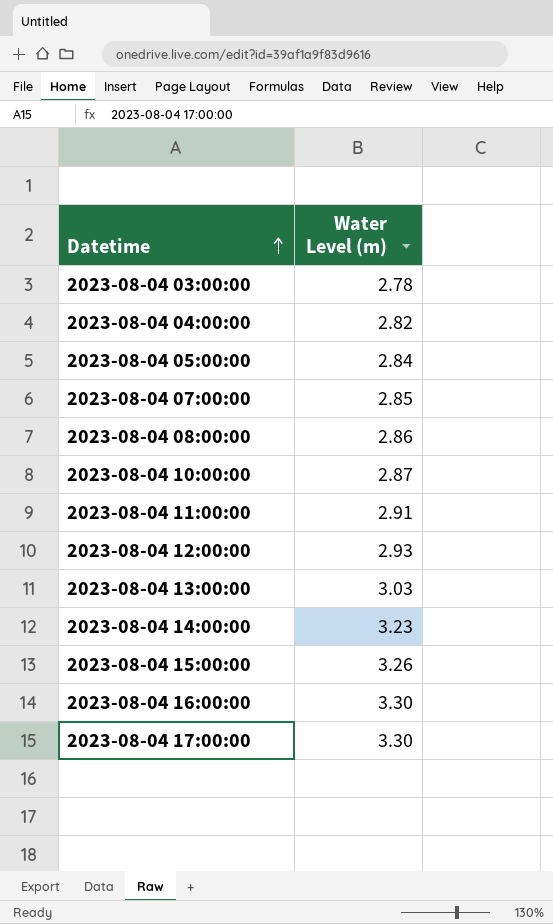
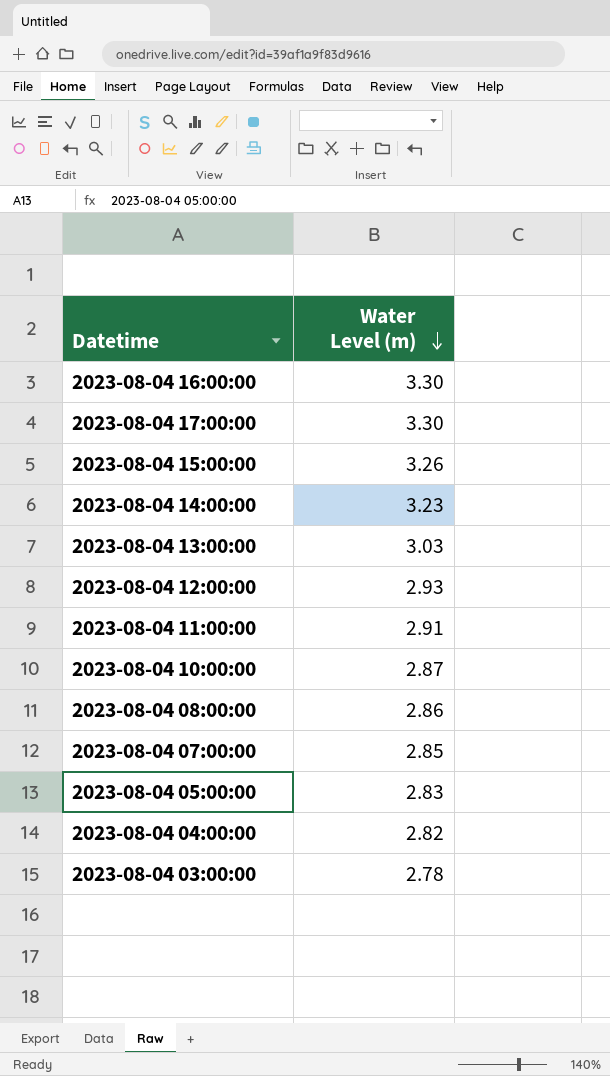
row order: Datetime ascending -> Water Level (m) descending
2023-08-04 05:00:00 | Water Level (m): 2.84 -> 2.83

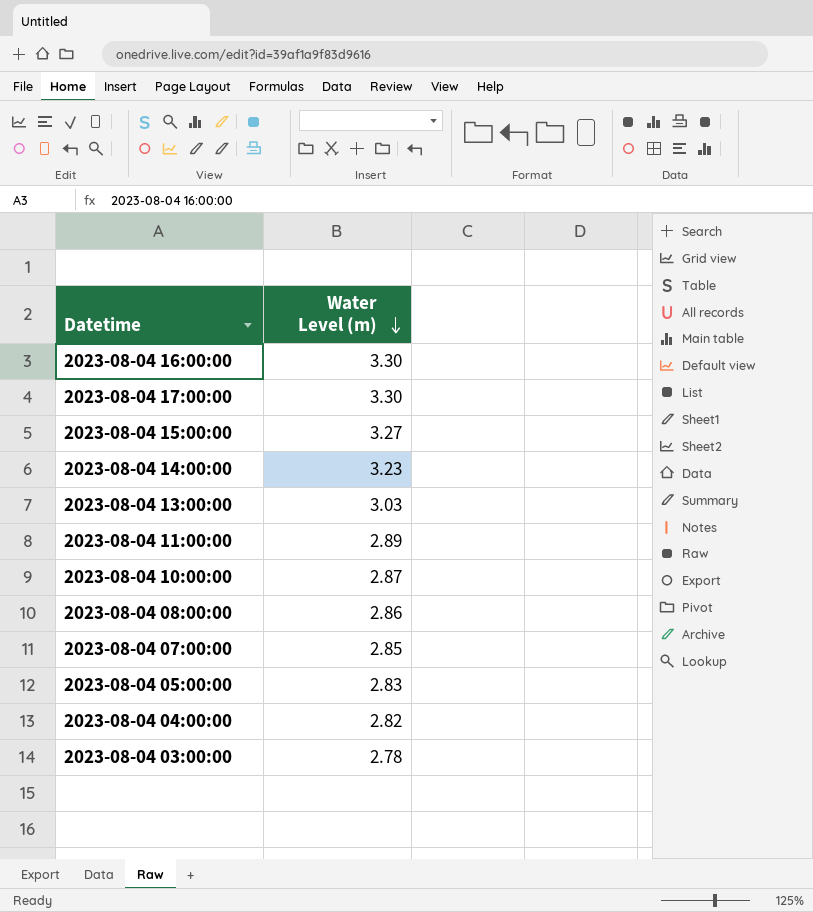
row 2023-08-04 12:00:00: 2.93 -> none
2023-08-04 15:00:00 | Water Level (m): 3.26 -> 3.27
2023-08-04 11:00:00 | Water Level (m): 2.91 -> 2.89

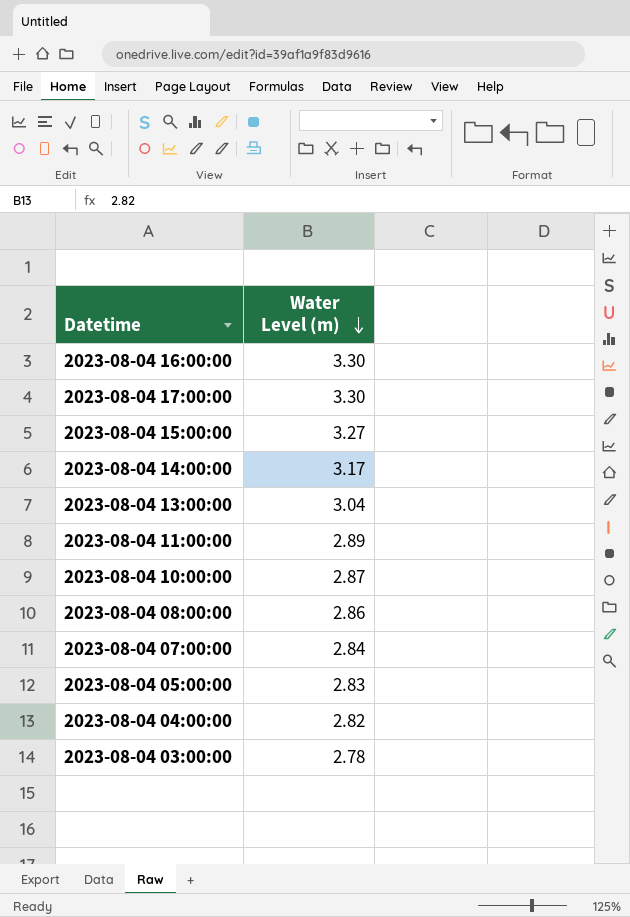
2023-08-04 14:00:00 | Water Level (m): 3.23 -> 3.17
2023-08-04 13:00:00 | Water Level (m): 3.03 -> 3.04
2023-08-04 07:00:00 | Water Level (m): 2.85 -> 2.84

